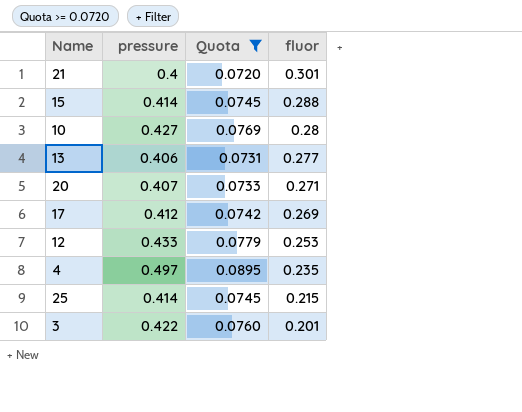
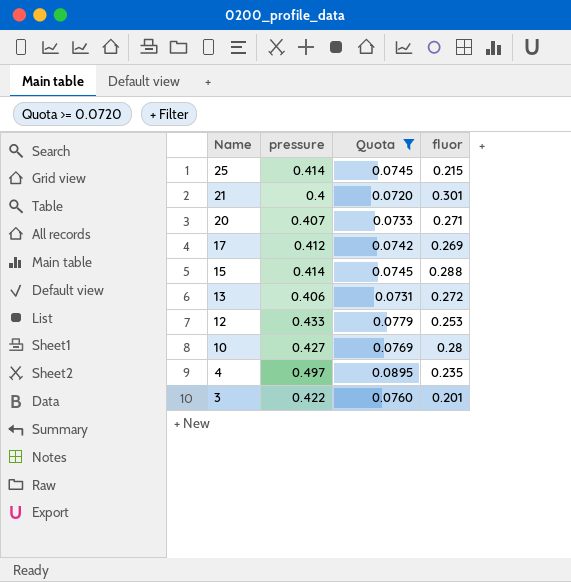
row order: fluor descending -> Name descending
13 | fluor: 0.277 -> 0.272

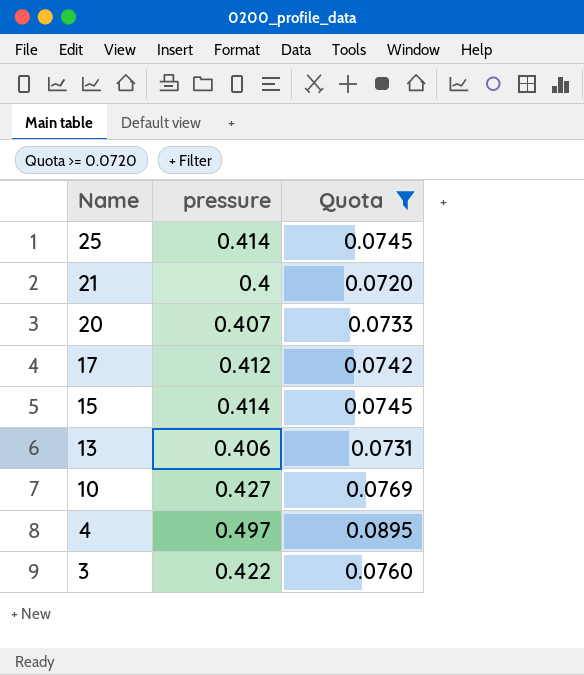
column fluor | position: 4 -> none
row 12: 0.433 | 0.0779 | 0.253 -> none

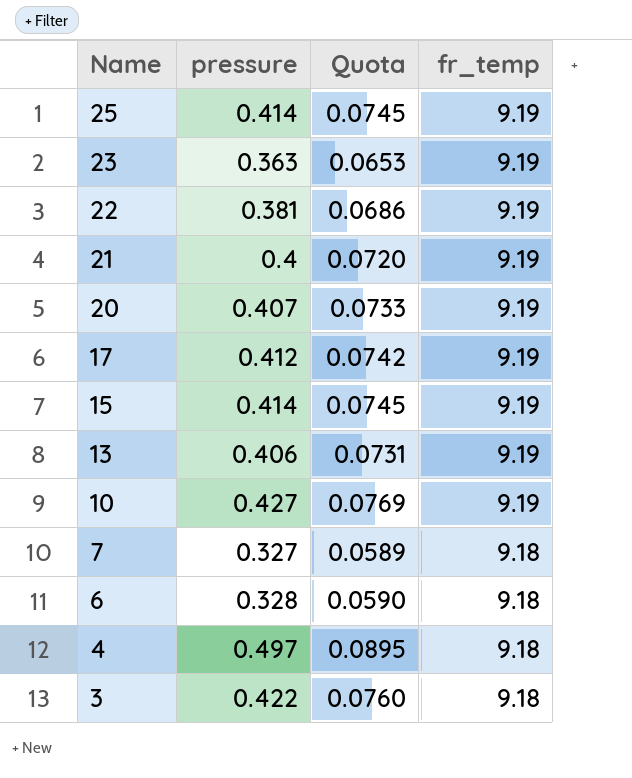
filter: Quota >= 0.0720 -> none
column fr_temp | position: none -> 4

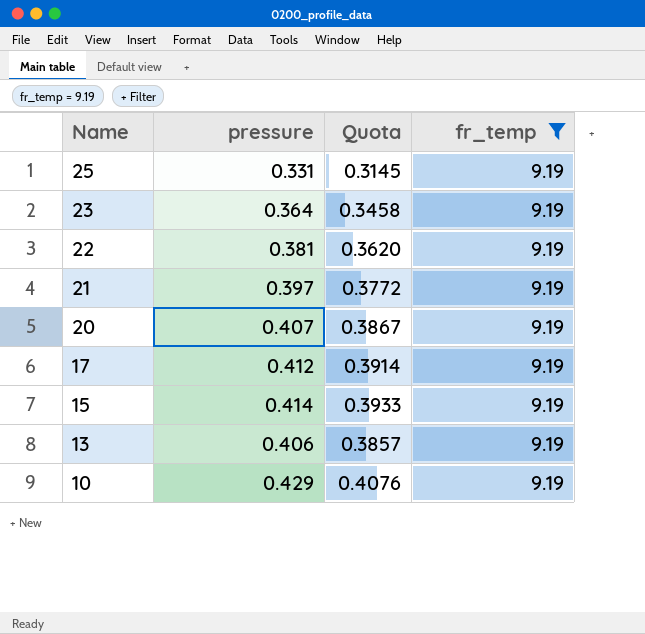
filter: none -> fr_temp = 9.19
column Quota | formula: [pressure] * 0.18 -> [pressure] * 0.95
25 | pressure: 0.414 -> 0.331
23 | pressure: 0.363 -> 0.364
21 | pressure: 0.4 -> 0.397
10 | pressure: 0.427 -> 0.429

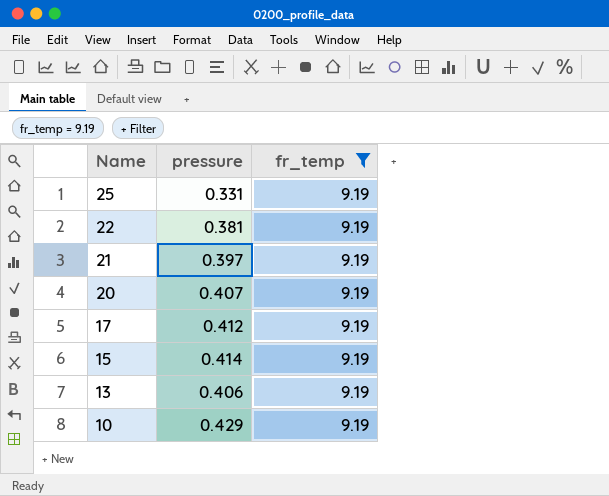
column Quota | formula: [pressure] * 0.95 -> none
row 23: 0.364 | 0.3458 | 9.19 -> none

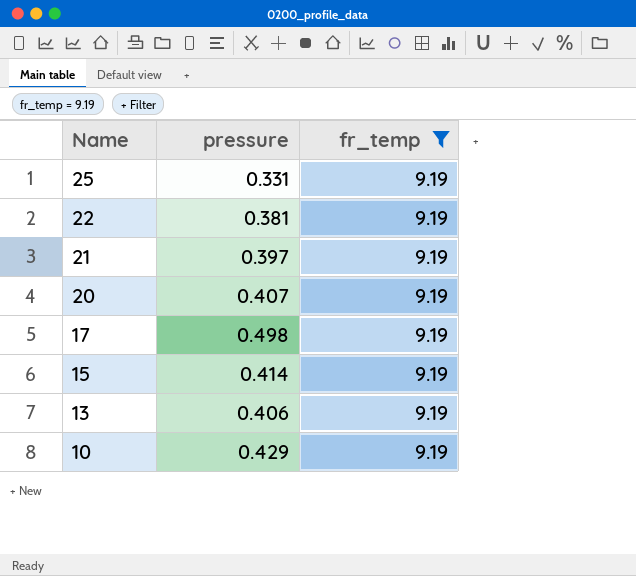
17 | pressure: 0.412 -> 0.498

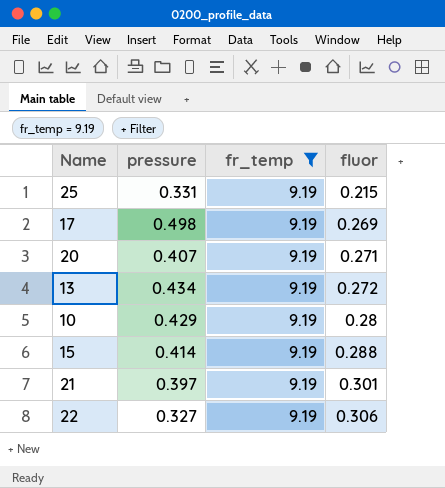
row order: Name descending -> fluor ascending
column fluor | position: none -> 4
13 | pressure: 0.406 -> 0.434
22 | pressure: 0.381 -> 0.327

